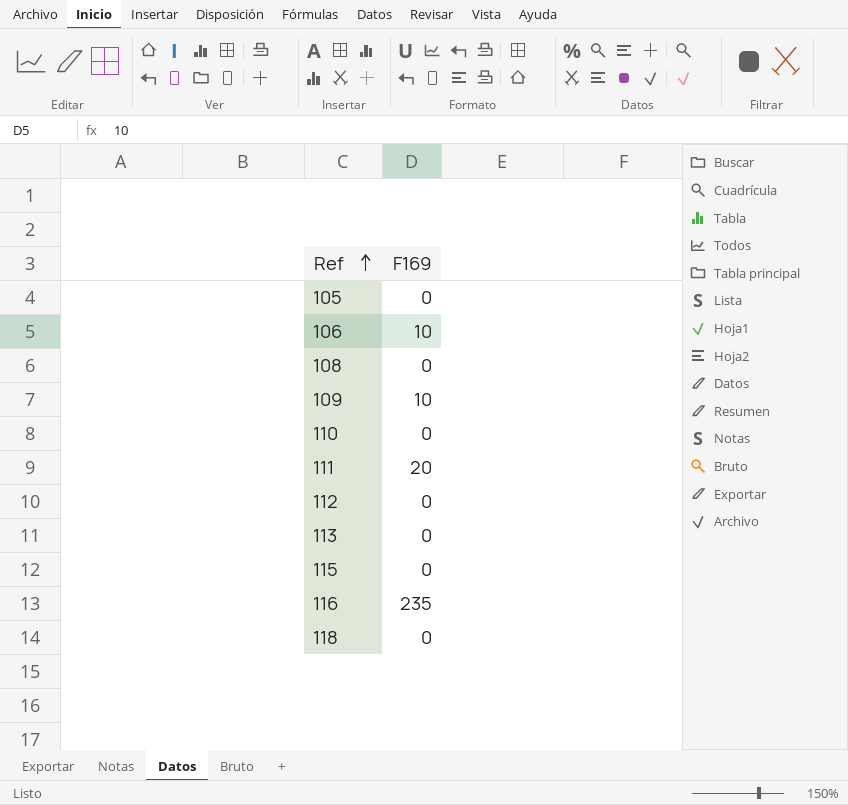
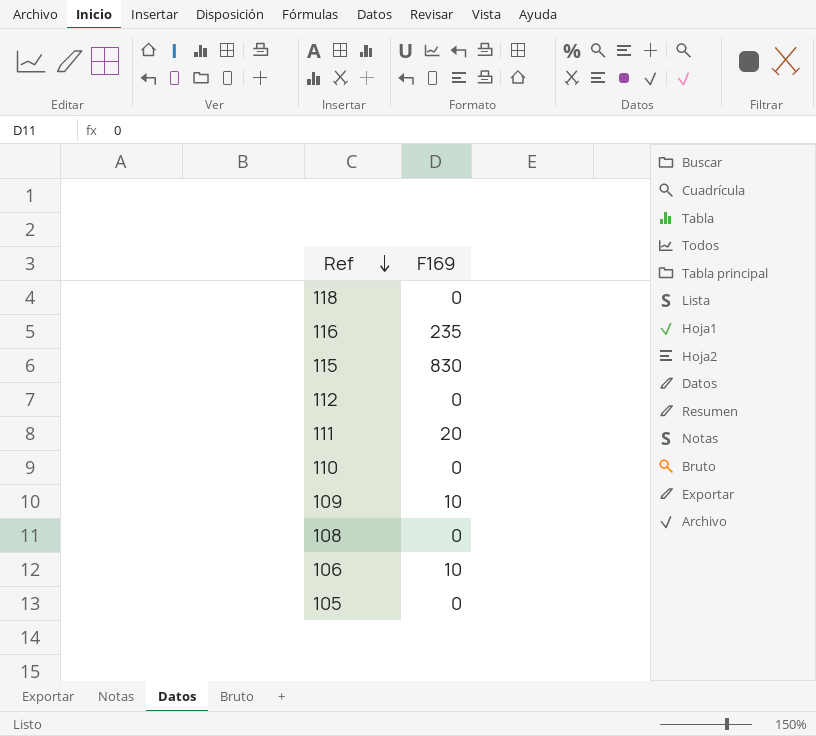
row order: Ref ascending -> Ref descending
row 113: 0 -> none
115 | F169: 0 -> 830

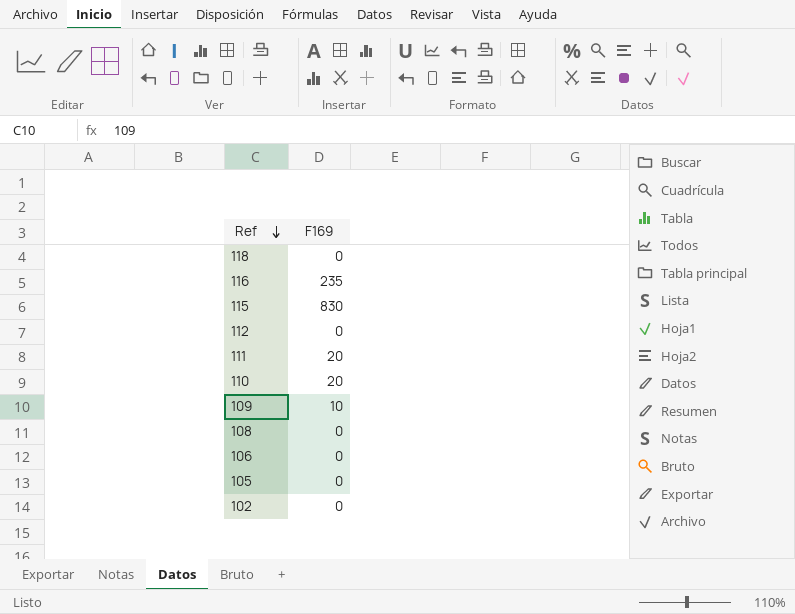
110 | F169: 0 -> 20
106 | F169: 10 -> 0
row 102: none -> 0

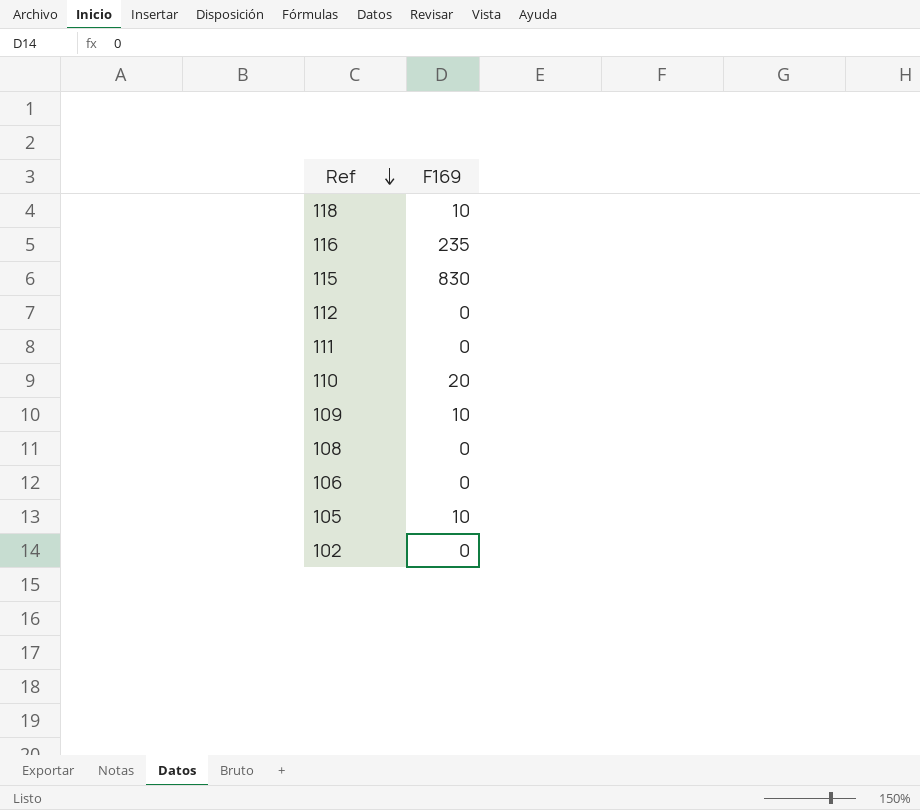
118 | F169: 0 -> 10
111 | F169: 20 -> 0
105 | F169: 0 -> 10

